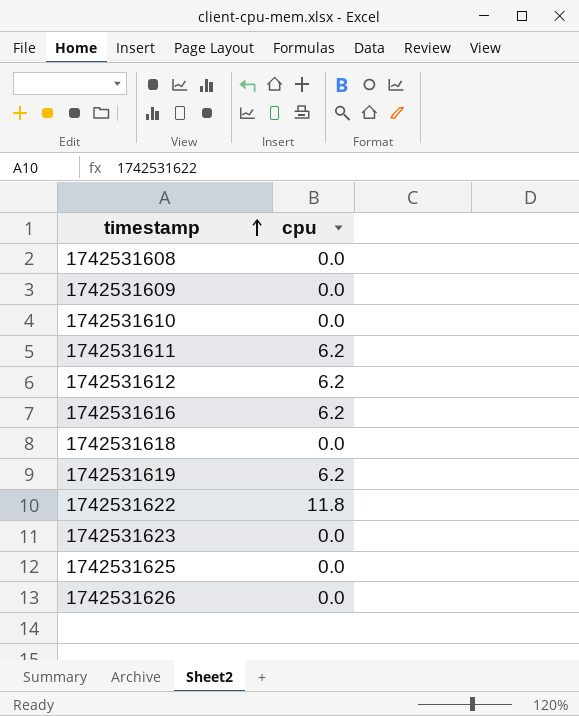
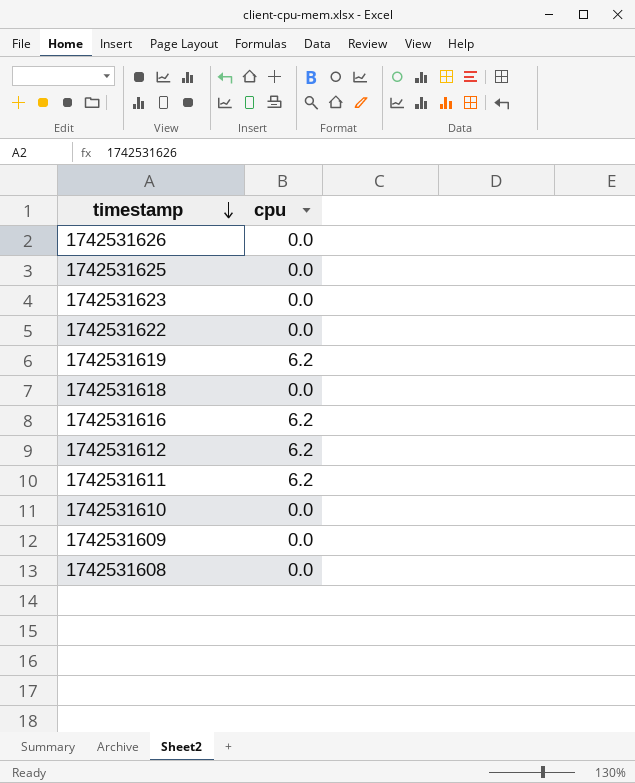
row order: timestamp ascending -> timestamp descending
1742531622 | cpu: 11.8 -> 0.0

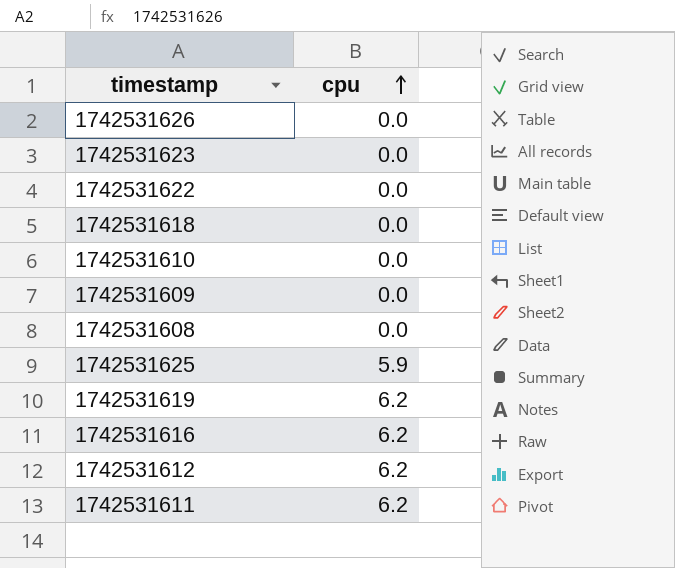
row order: timestamp descending -> cpu ascending
1742531625 | cpu: 0.0 -> 5.9

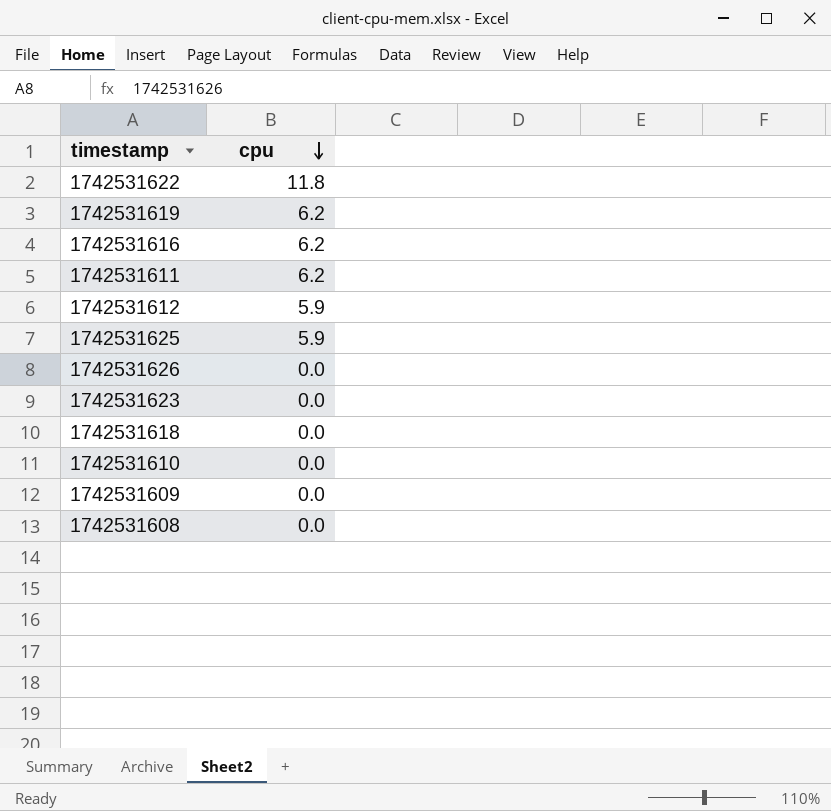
row order: cpu ascending -> cpu descending
1742531622 | cpu: 0.0 -> 11.8
1742531612 | cpu: 6.2 -> 5.9

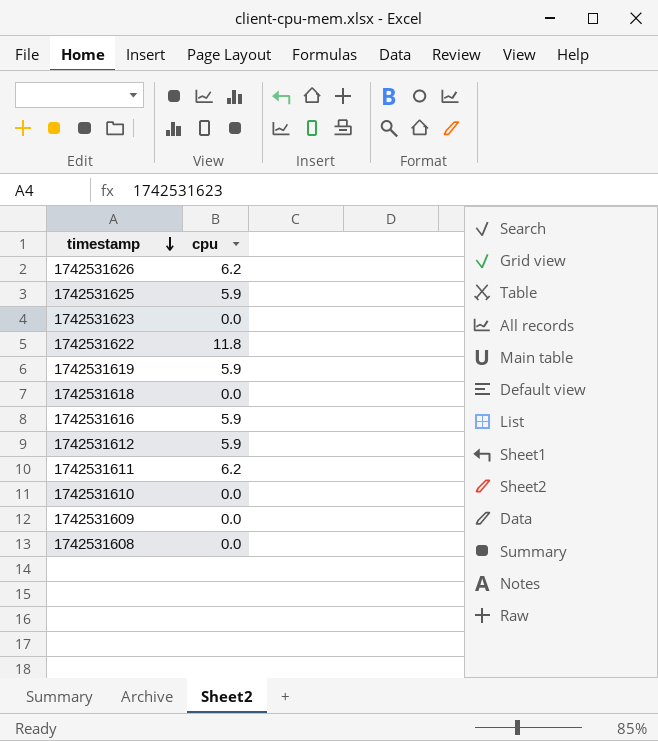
row order: cpu descending -> timestamp descending
1742531626 | cpu: 0.0 -> 6.2
1742531619 | cpu: 6.2 -> 5.9
1742531616 | cpu: 6.2 -> 5.9

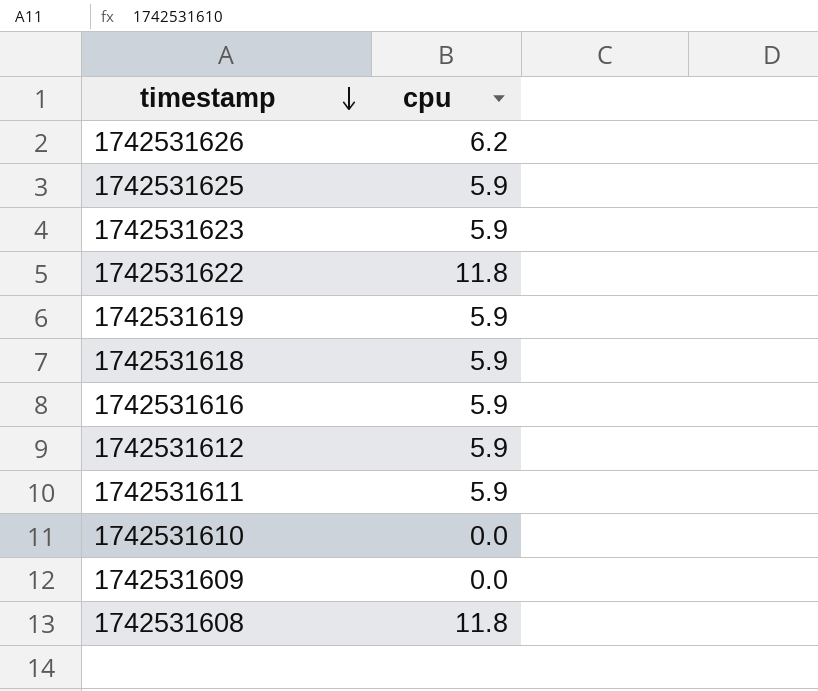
1742531623 | cpu: 0.0 -> 5.9
1742531618 | cpu: 0.0 -> 5.9
1742531611 | cpu: 6.2 -> 5.9
1742531608 | cpu: 0.0 -> 11.8

